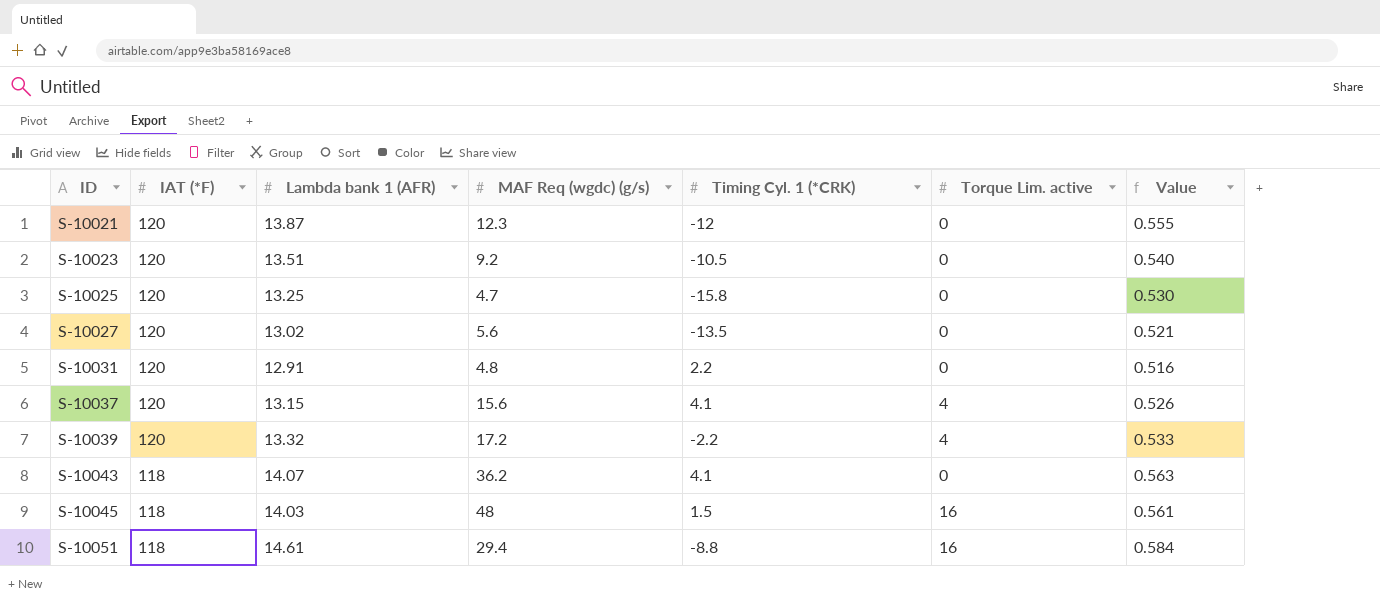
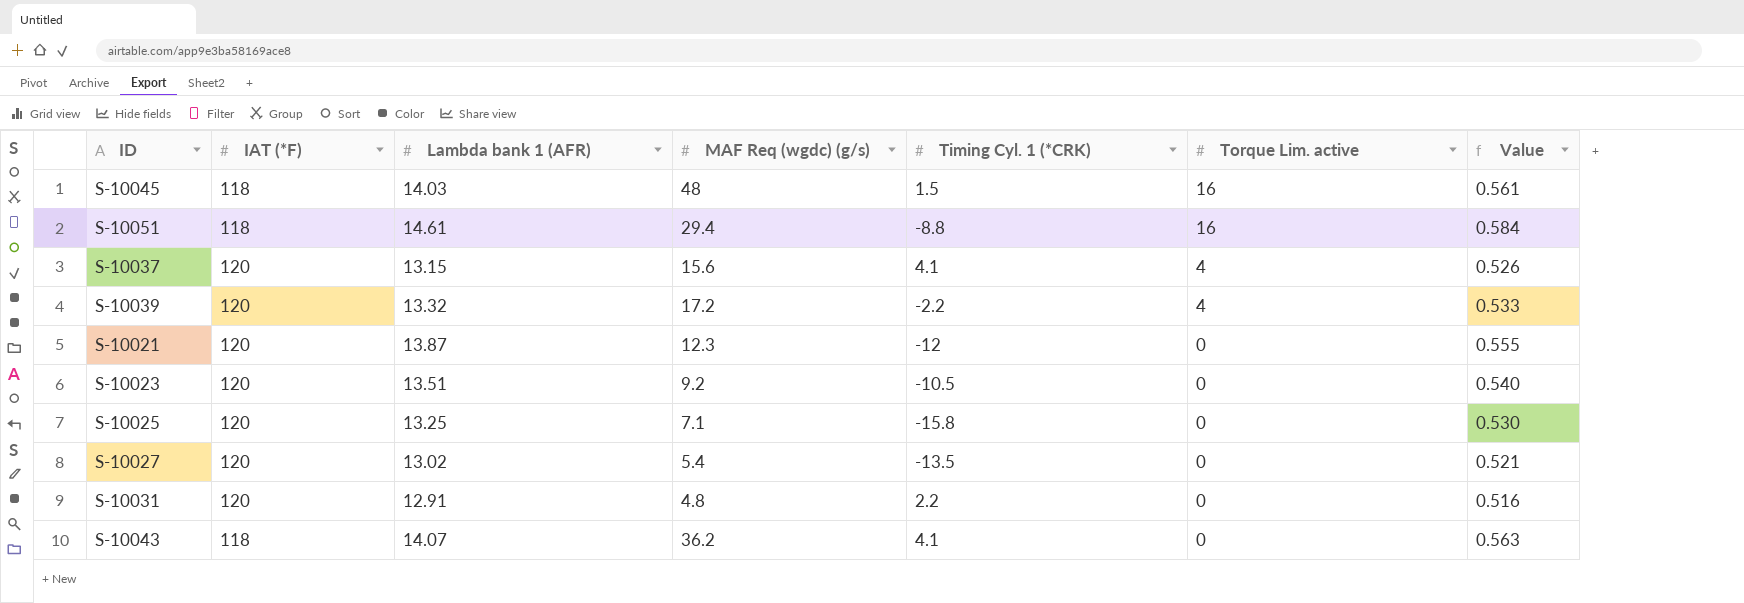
row order: ID ascending -> Torque Lim. active descending
S-10025 | MAF Req (wgdc) (g/s): 4.7 -> 7.1
S-10027 | MAF Req (wgdc) (g/s): 5.6 -> 5.4

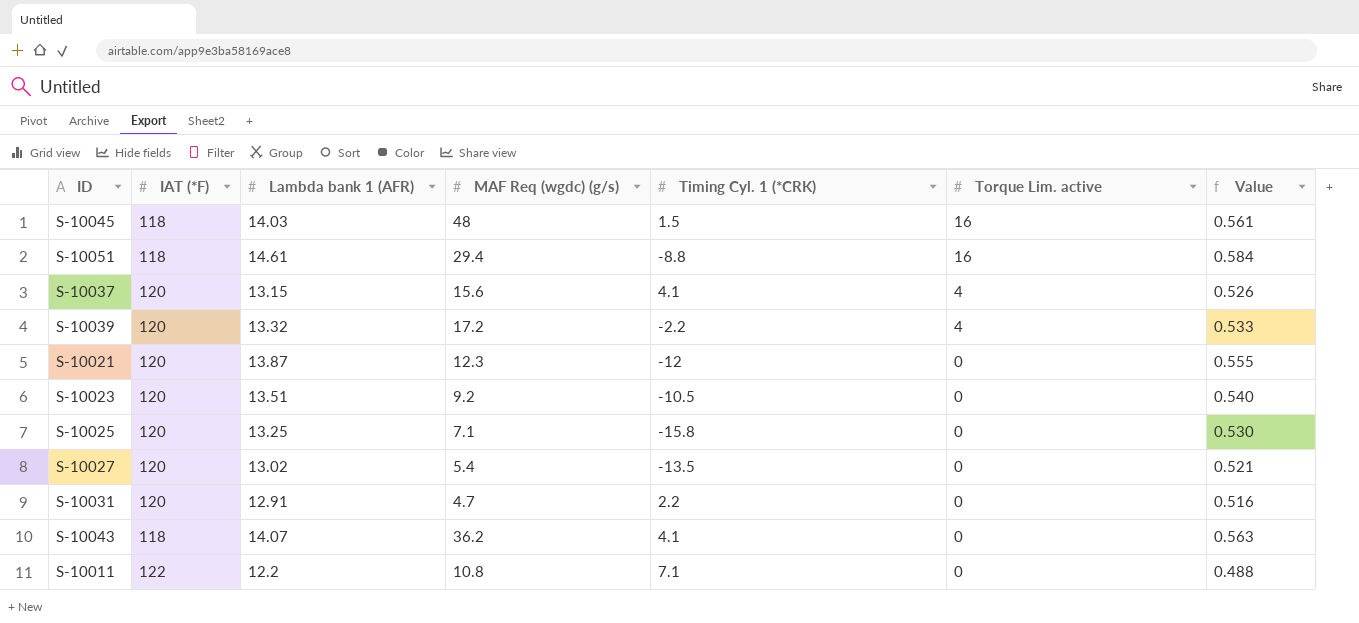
S-10031 | MAF Req (wgdc) (g/s): 4.8 -> 4.7
row S-10011: none -> 122 | 12.2 | 10.8 | 7.1 | 0 | 0.488

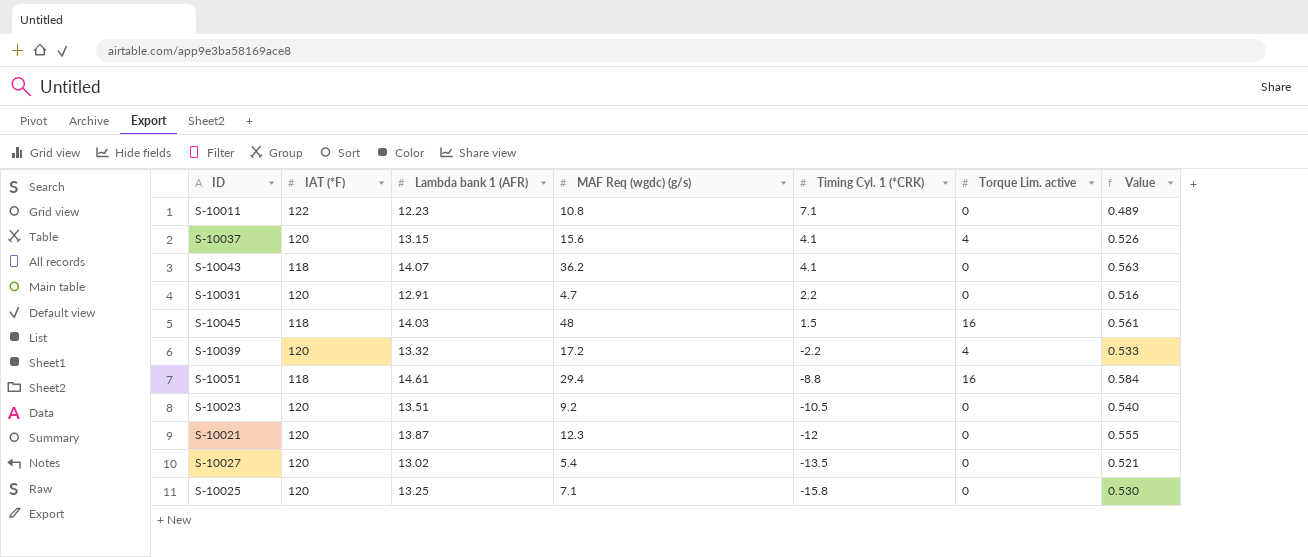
row order: Torque Lim. active descending -> Timing Cyl. 1 (*CRK) descending
S-10011 | Lambda bank 1 (AFR): 12.2 -> 12.23
S-10011 | Value: 0.488 -> 0.489

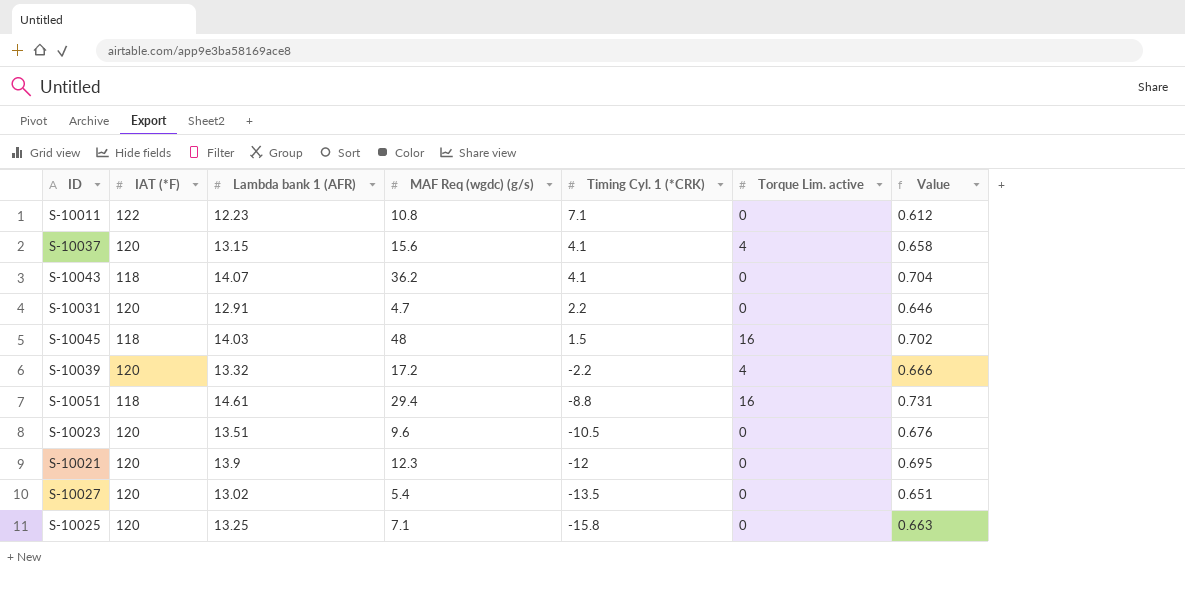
column Value | formula: [Lambda bank 1 (AFR)] * 0.04 -> [Lambda bank 1 (AFR)] * 0.05
S-10023 | MAF Req (wgdc) (g/s): 9.2 -> 9.6
S-10021 | Lambda bank 1 (AFR): 13.87 -> 13.9

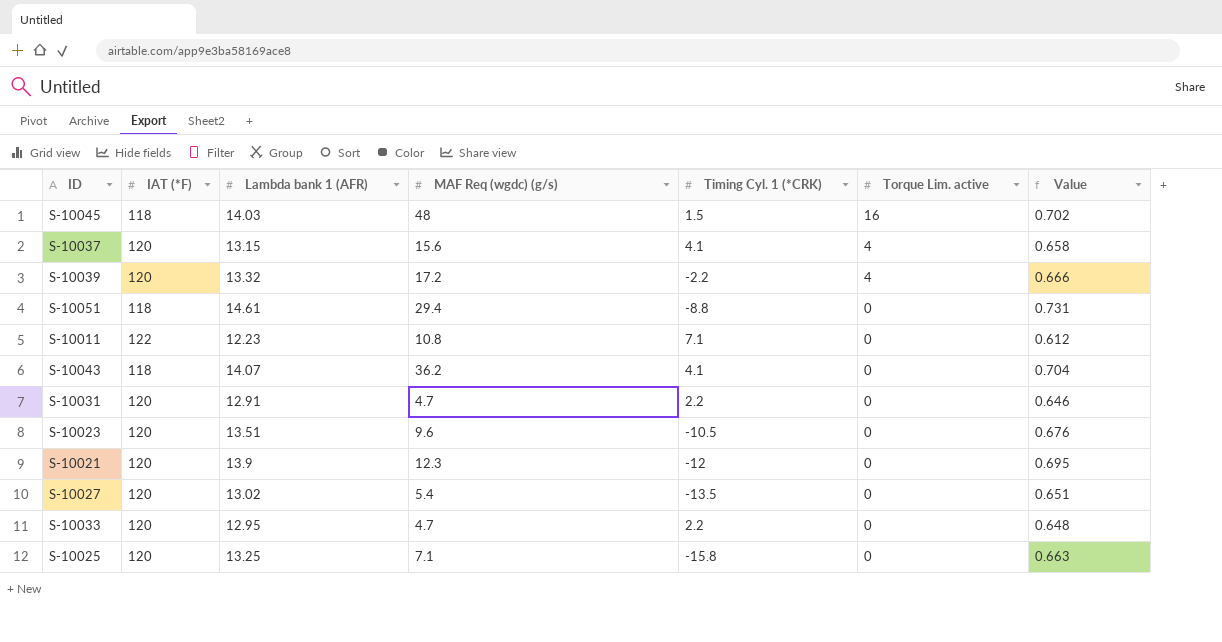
row order: Timing Cyl. 1 (*CRK) descending -> Torque Lim. active descending
S-10051 | Torque Lim. active: 16 -> 0
row S-10033: none -> 120 | 12.95 | 4.7 | 2.2 | 0 | 0.648

